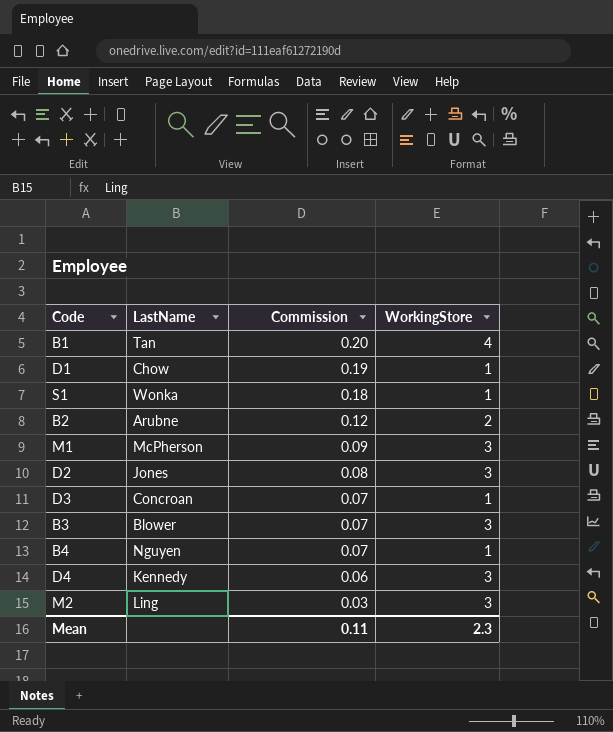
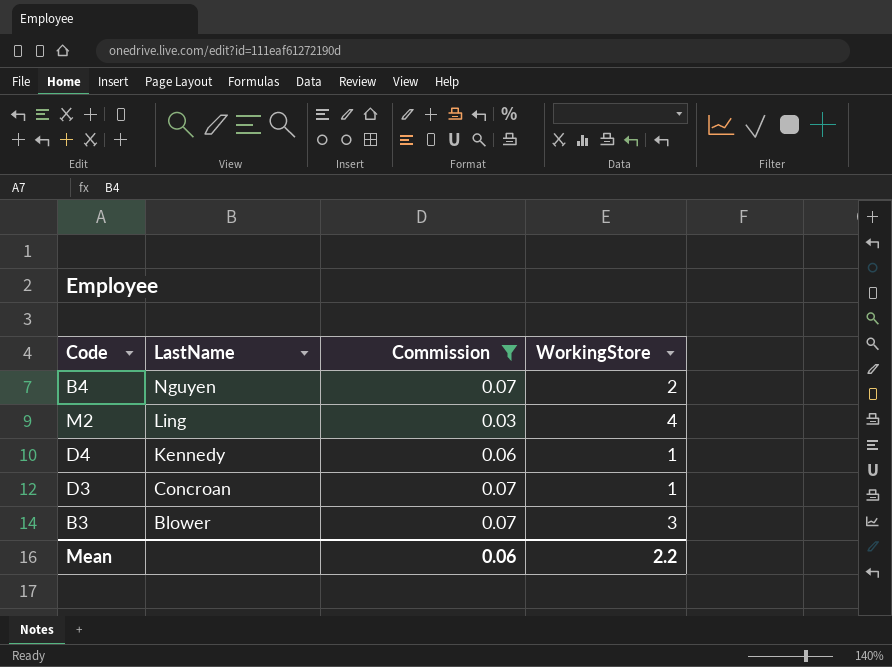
filter: none -> Commission <= 0.07
row order: Commission descending -> LastName descending
B4 | WorkingStore: 1 -> 2
M2 | WorkingStore: 3 -> 4
D4 | WorkingStore: 3 -> 1
Mean | Commission: 0.11 -> 0.06
Mean | WorkingStore: 2.3 -> 2.2

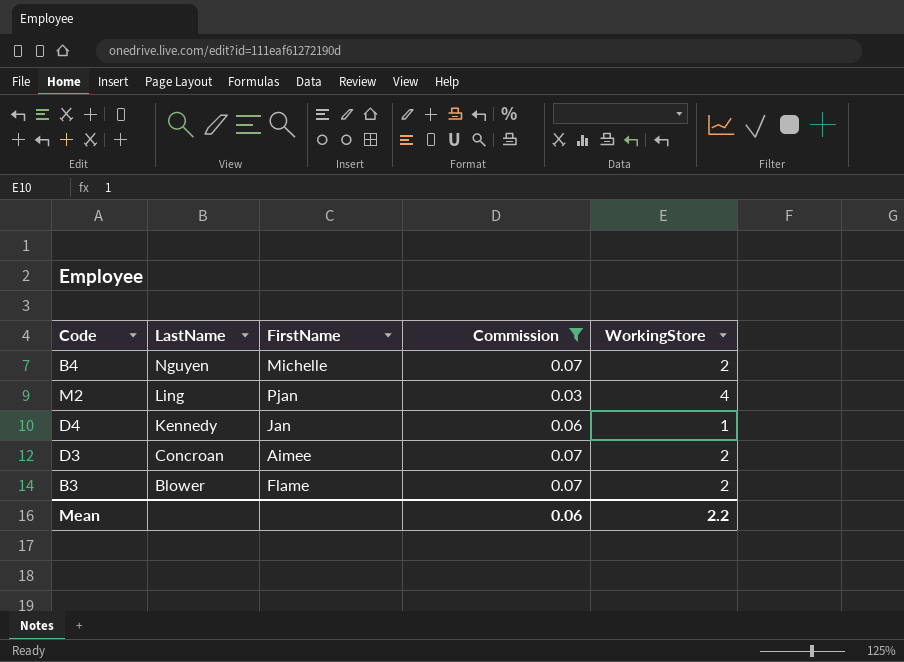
column FirstName | position: none -> 3
D3 | WorkingStore: 1 -> 2
B3 | WorkingStore: 3 -> 2

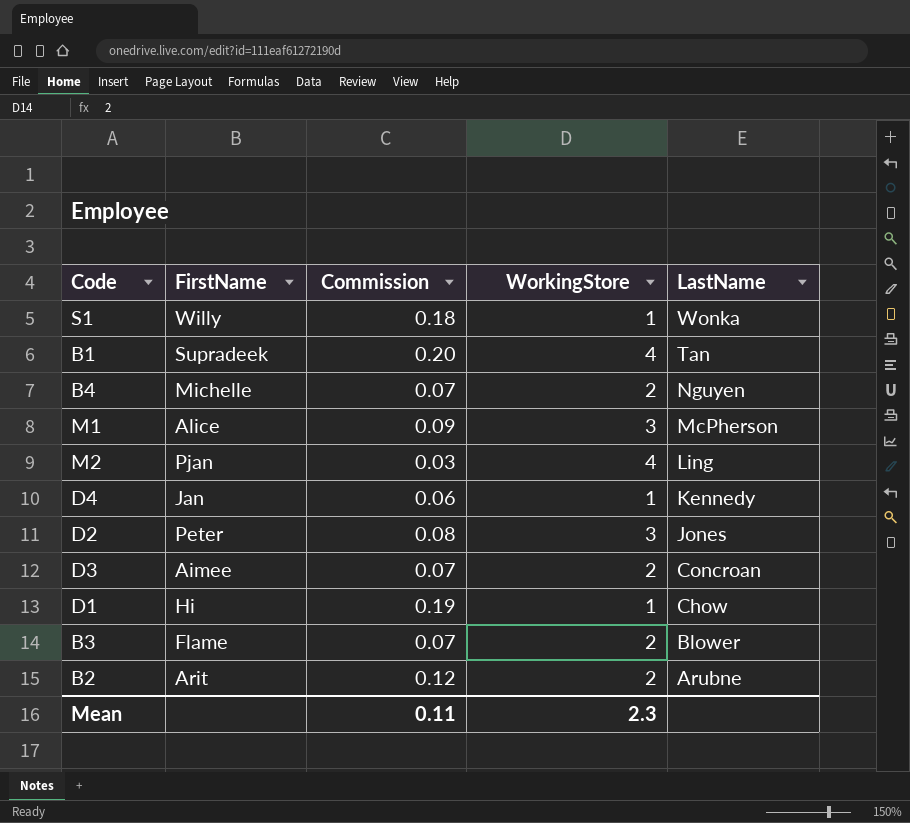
filter: Commission <= 0.07 -> none
column LastName | position: 2 -> 5
Mean | Commission: 0.06 -> 0.11
Mean | WorkingStore: 2.2 -> 2.3

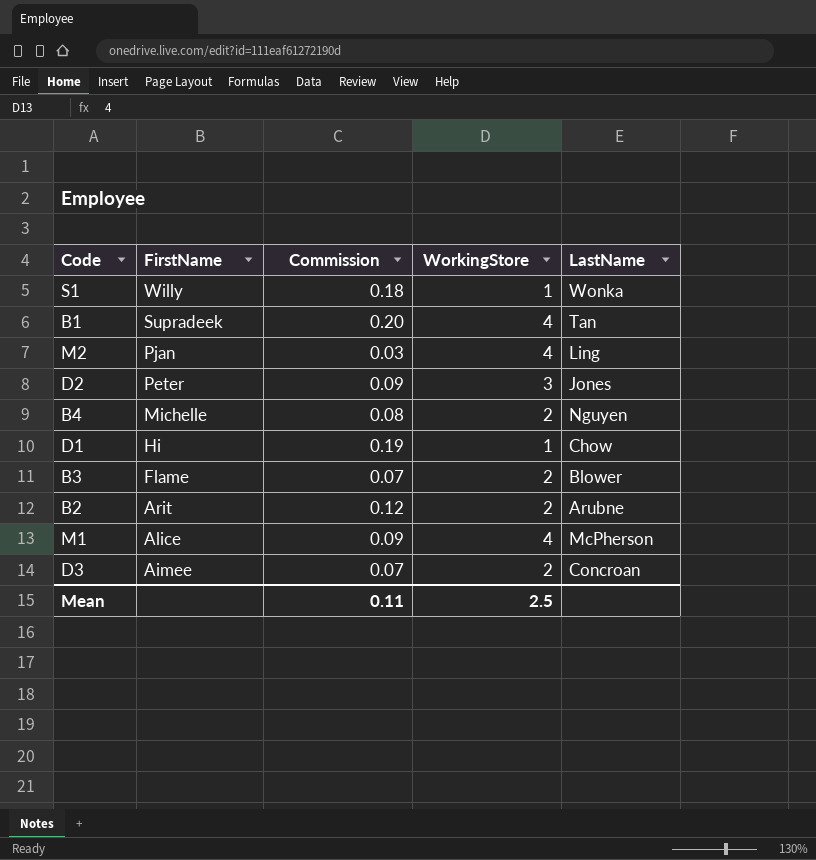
row order: LastName descending -> FirstName descending
row D4: Jan | 0.06 | 1 | Kennedy -> none
D2 | Commission: 0.08 -> 0.09
B4 | Commission: 0.07 -> 0.08
M1 | WorkingStore: 3 -> 4
Mean | WorkingStore: 2.3 -> 2.5

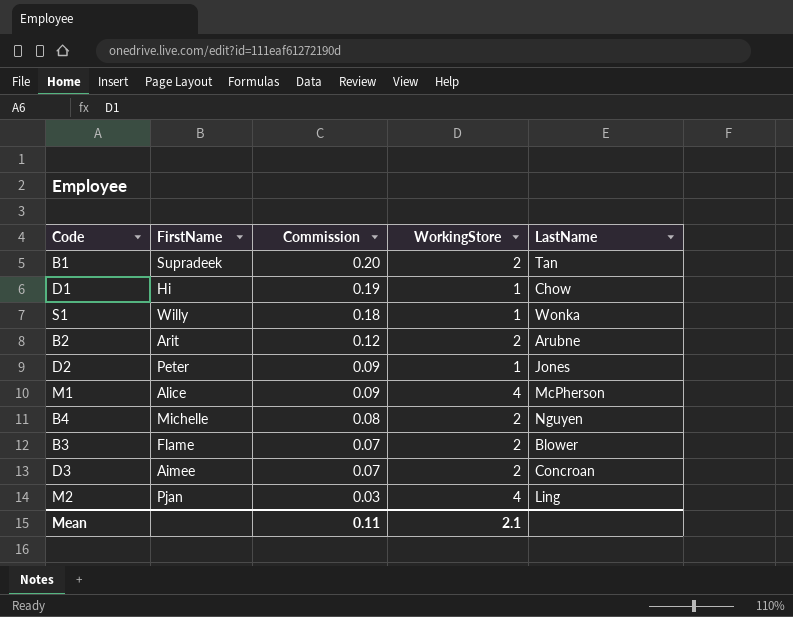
row order: FirstName descending -> Commission descending
B1 | WorkingStore: 4 -> 2
D2 | WorkingStore: 3 -> 1
Mean | WorkingStore: 2.5 -> 2.1

